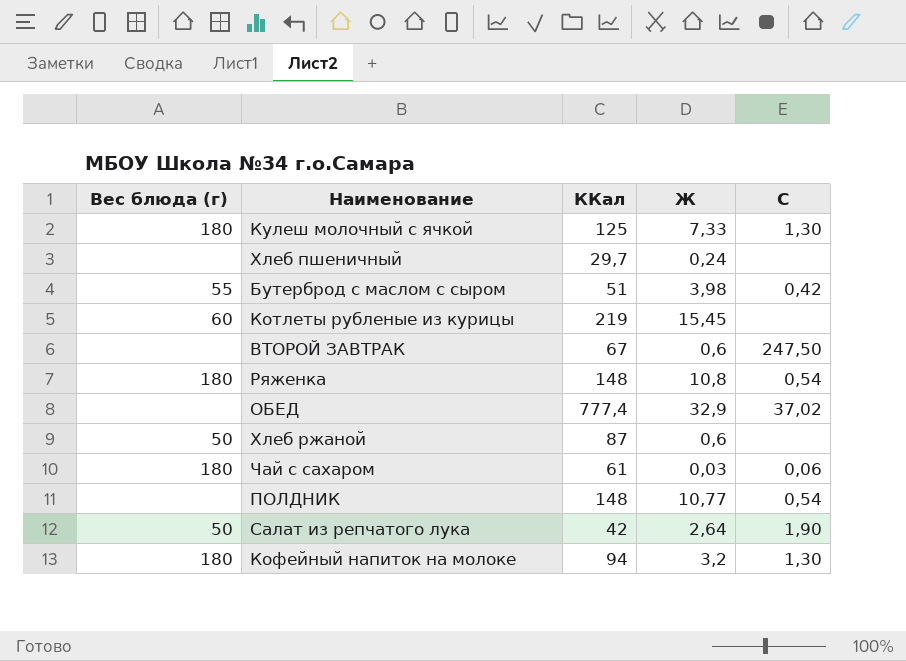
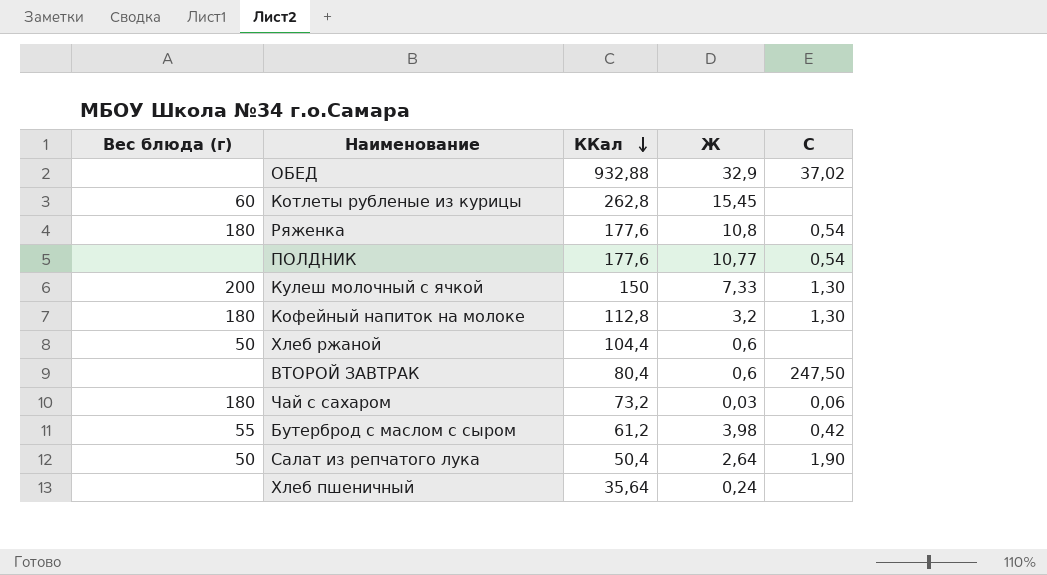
row order: none -> ККал descending
ОБЕД | ККал: 777,4 -> 932,88
Котлеты рубленые из курицы | ККал: 219 -> 262,8
Ряженка | ККал: 148 -> 177,6
ПОЛДНИК | ККал: 148 -> 177,6
Кулеш молочный с ячкой | Вес блюда (г): 180 -> 200
Кулеш молочный с ячкой | ККал: 125 -> 150
Кофейный напиток на молоке | ККал: 94 -> 112,8
Хлеб ржаной | ККал: 87 -> 104,4
ВТОРОЙ ЗАВТРАК | ККал: 67 -> 80,4
Чай с сахаром | ККал: 61 -> 73,2
Бутерброд с маслом с сыром | ККал: 51 -> 61,2
Салат из репчатого лука | ККал: 42 -> 50,4
Хлеб пшеничный | ККал: 29,7 -> 35,64

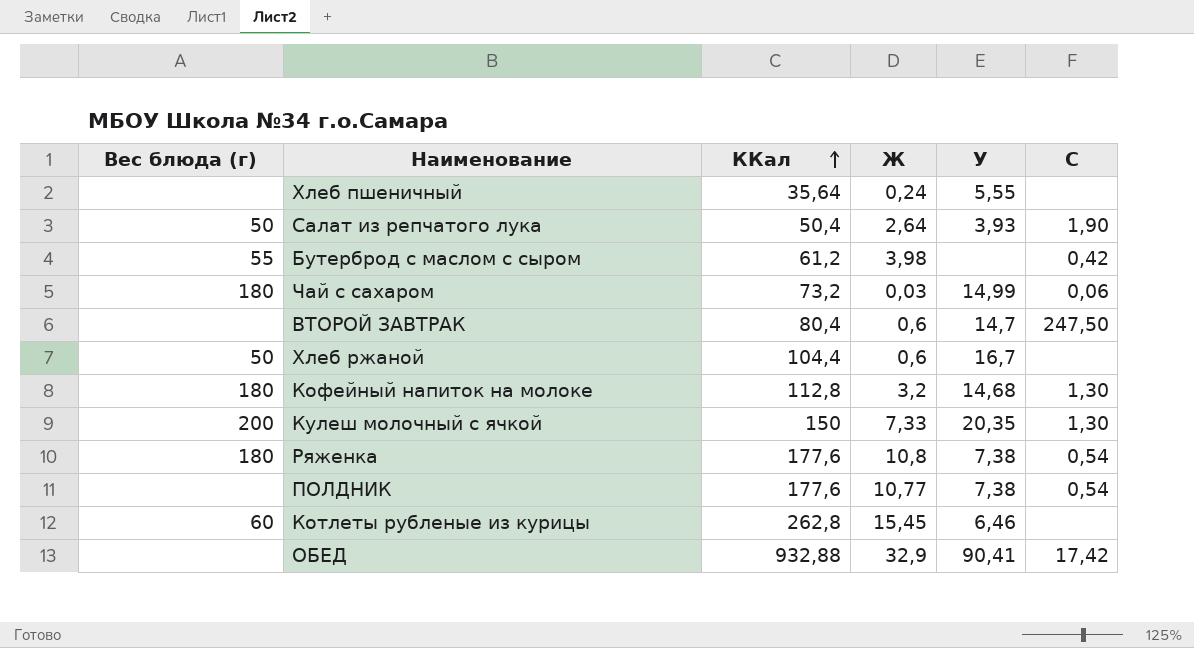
row order: ККал descending -> ККал ascending
column У | position: none -> 5
ОБЕД | C: 37,02 -> 17,42

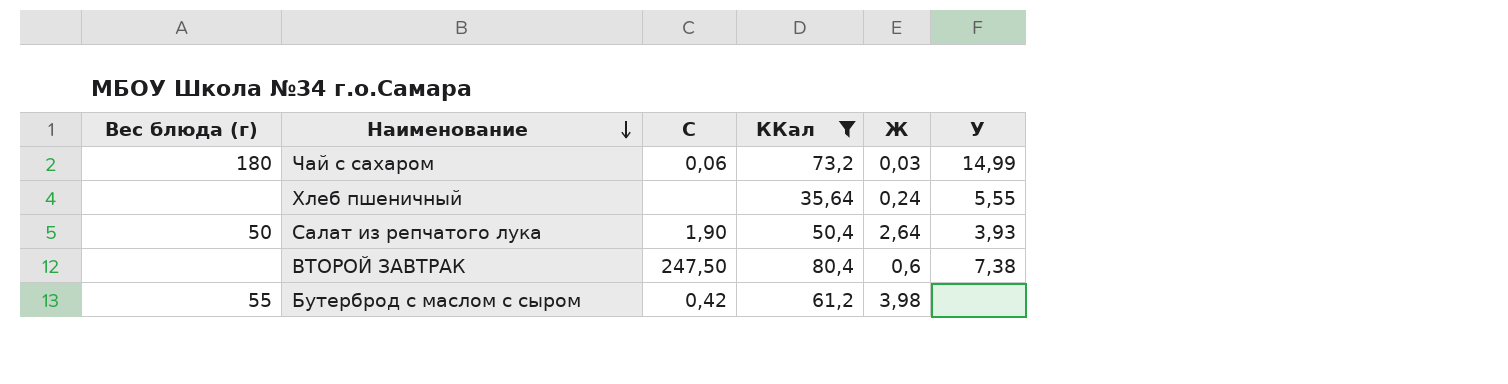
filter: none -> ККал <= 80,4
row order: ККал ascending -> Наименование descending
column C | position: 6 -> 3
ВТОРОЙ ЗАВТРАК | У: 14,7 -> 7,38

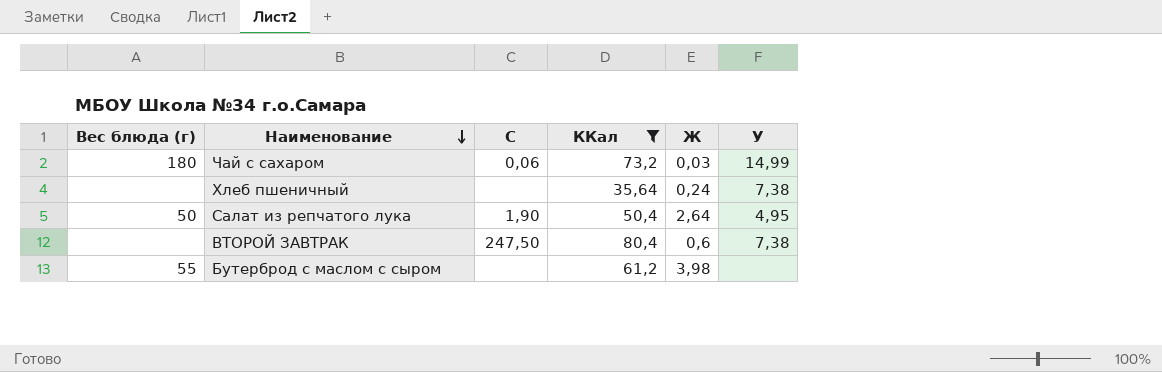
Хлеб пшеничный | У: 5,55 -> 7,38
Салат из репчатого лука | У: 3,93 -> 4,95
Бутерброд с маслом с сыром | C: 0,42 -> none

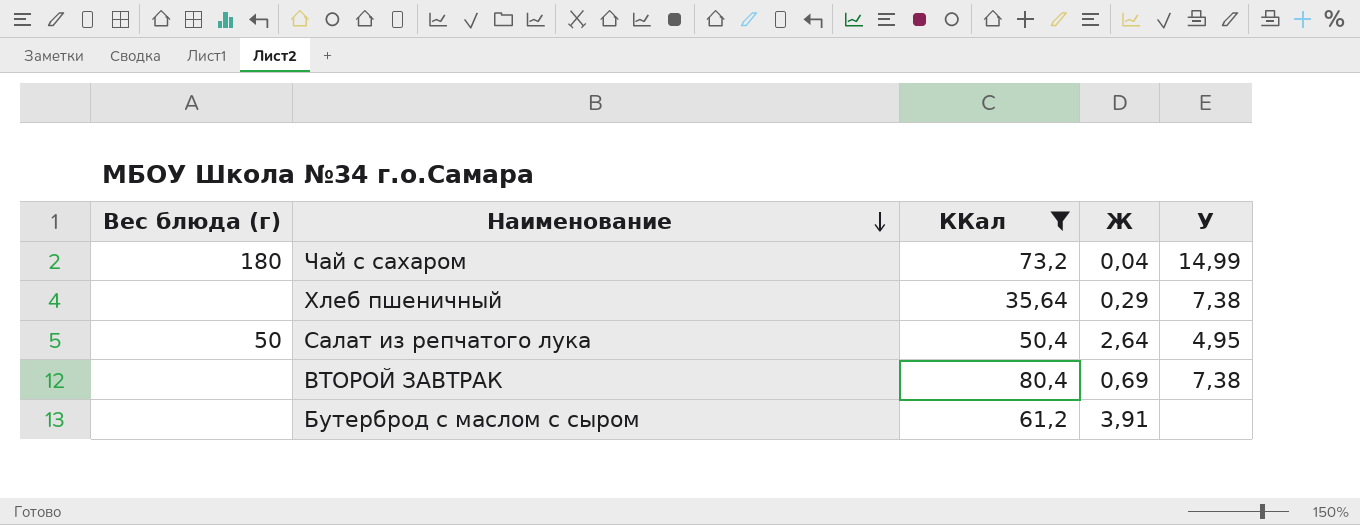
column C | position: 3 -> none
Чай с сахаром | Ж: 0,03 -> 0,04
Хлеб пшеничный | Ж: 0,24 -> 0,29
ВТОРОЙ ЗАВТРАК | Ж: 0,6 -> 0,69
Бутерброд с маслом с сыром | Вес блюда (г): 55 -> none
Бутерброд с маслом с сыром | Ж: 3,98 -> 3,91

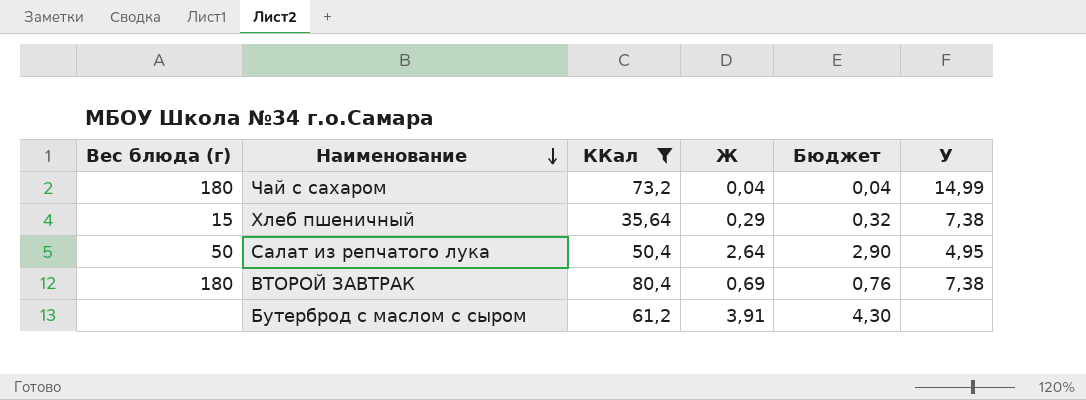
column Бюджет | formula: none -> [Ж] * 1,1
Хлеб пшеничный | Вес блюда (г): none -> 15
ВТОРОЙ ЗАВТРАК | Вес блюда (г): none -> 180

